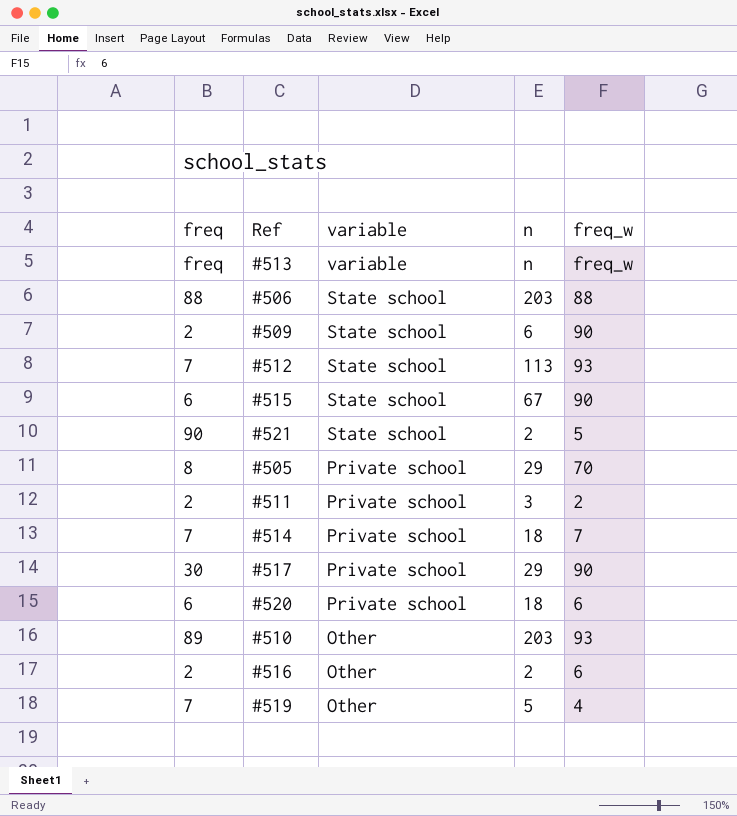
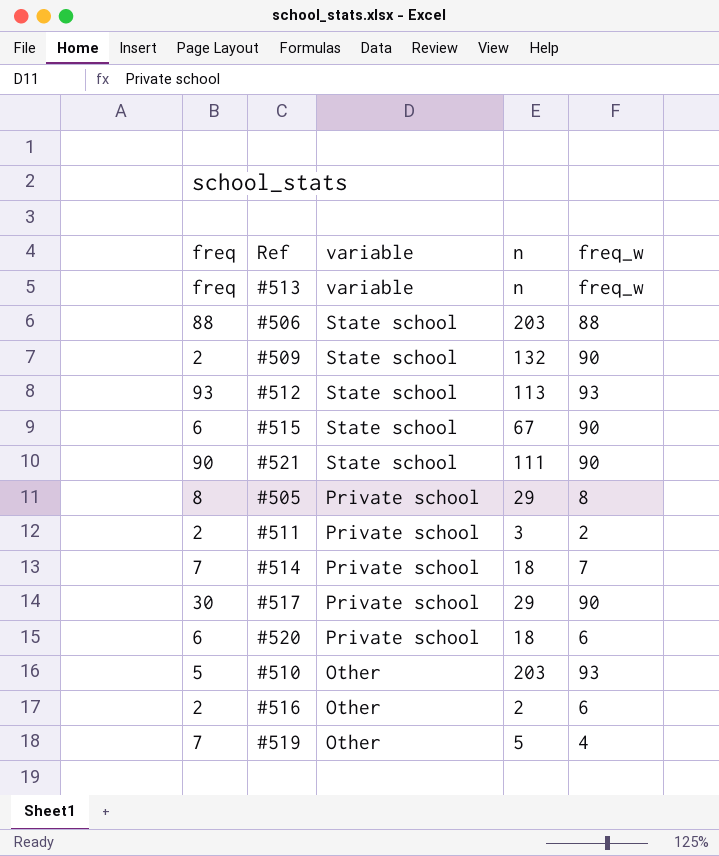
#509 | n: 6 -> 132
#512 | freq: 7 -> 93
#521 | n: 2 -> 111
#521 | freq_w: 5 -> 90
#505 | freq_w: 70 -> 8
#510 | freq: 89 -> 5

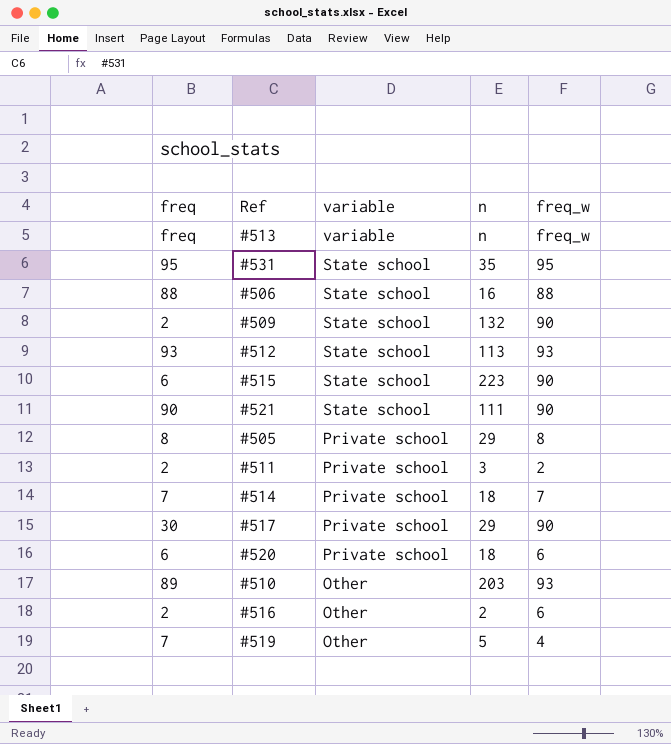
row #531: none -> 95 | State school | 35 | 95
#506 | n: 203 -> 16
#515 | n: 67 -> 223
#510 | freq: 5 -> 89

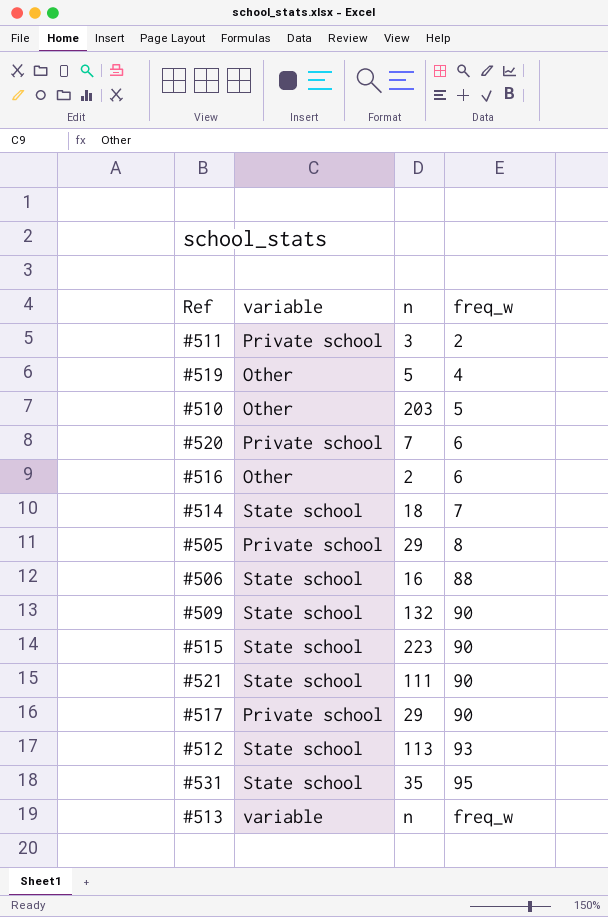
row order: variable descending -> freq_w ascending
column freq | position: 1 -> none
#510 | freq_w: 93 -> 5
#520 | n: 18 -> 7
#514 | variable: Private school -> State school

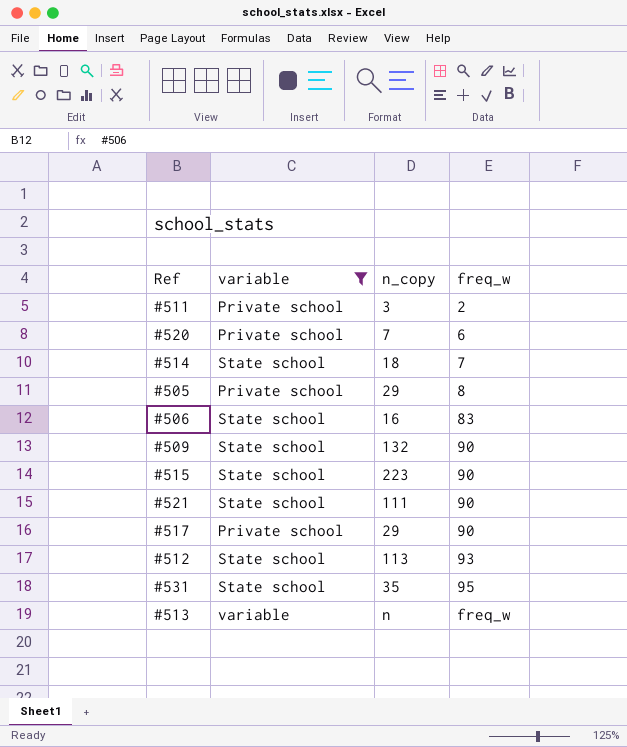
filter: none -> variable != Other
column name: n -> n_copy
#506 | freq_w: 88 -> 83

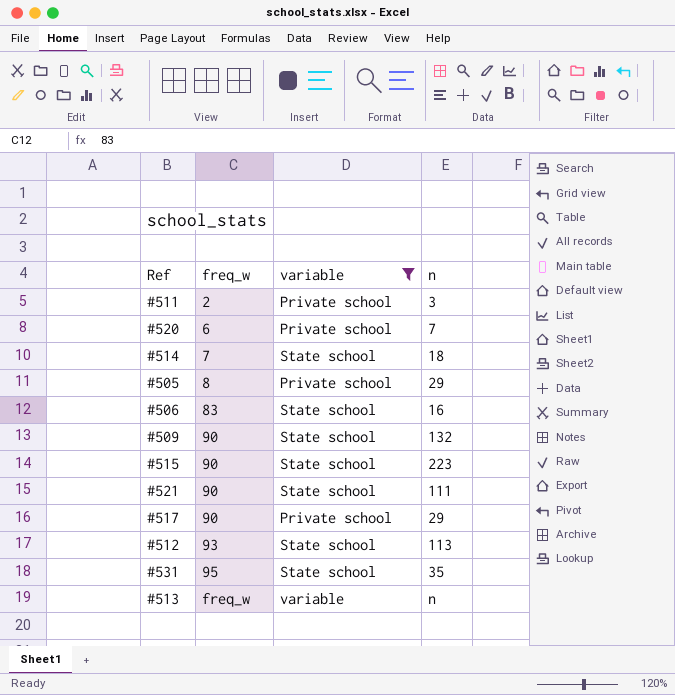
column freq_w | position: 4 -> 2
column name: n_copy -> n

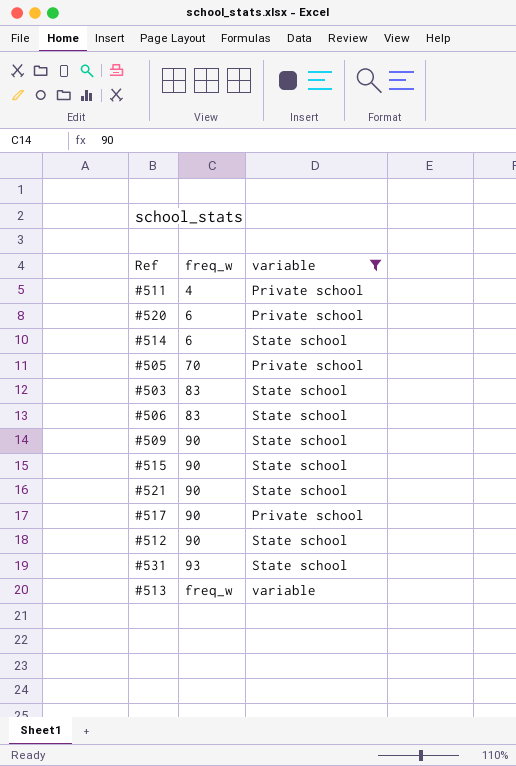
column n | position: 4 -> none
#511 | freq_w: 2 -> 4
#514 | freq_w: 7 -> 6
#505 | freq_w: 8 -> 70
row #503: none -> 83 | State school
#512 | freq_w: 93 -> 90
#531 | freq_w: 95 -> 93

